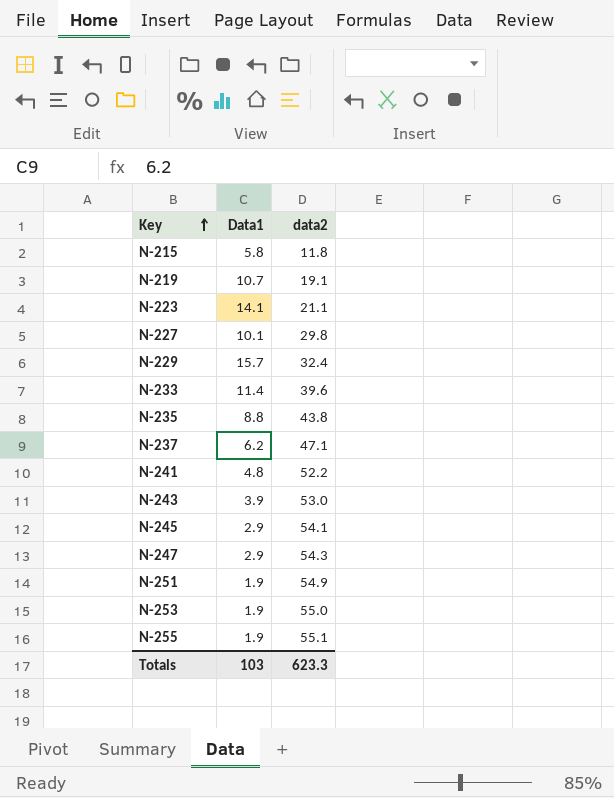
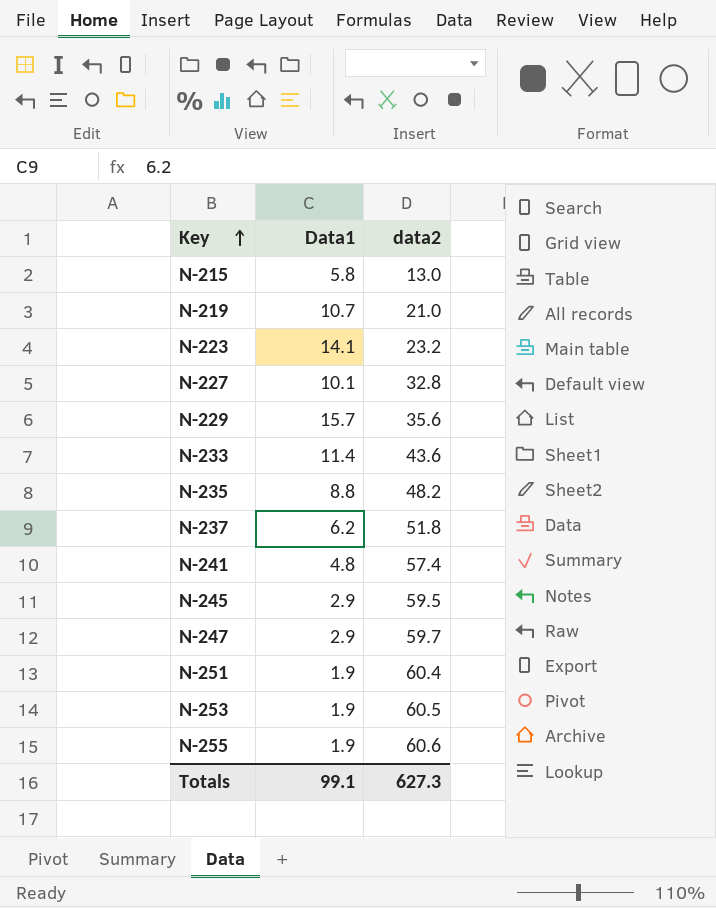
row N-243: 3.9 | 53.0 -> none
N-215 | data2: 11.8 -> 13.0
N-219 | data2: 19.1 -> 21.0
N-223 | data2: 21.1 -> 23.2
N-227 | data2: 29.8 -> 32.8
N-229 | data2: 32.4 -> 35.6
N-233 | data2: 39.6 -> 43.6
N-235 | data2: 43.8 -> 48.2
N-237 | data2: 47.1 -> 51.8
N-241 | data2: 52.2 -> 57.4
N-245 | data2: 54.1 -> 59.5
N-247 | data2: 54.3 -> 59.7
N-251 | data2: 54.9 -> 60.4
N-253 | data2: 55.0 -> 60.5
N-255 | data2: 55.1 -> 60.6
Totals | Data1: 103 -> 99.1
Totals | data2: 623.3 -> 627.3

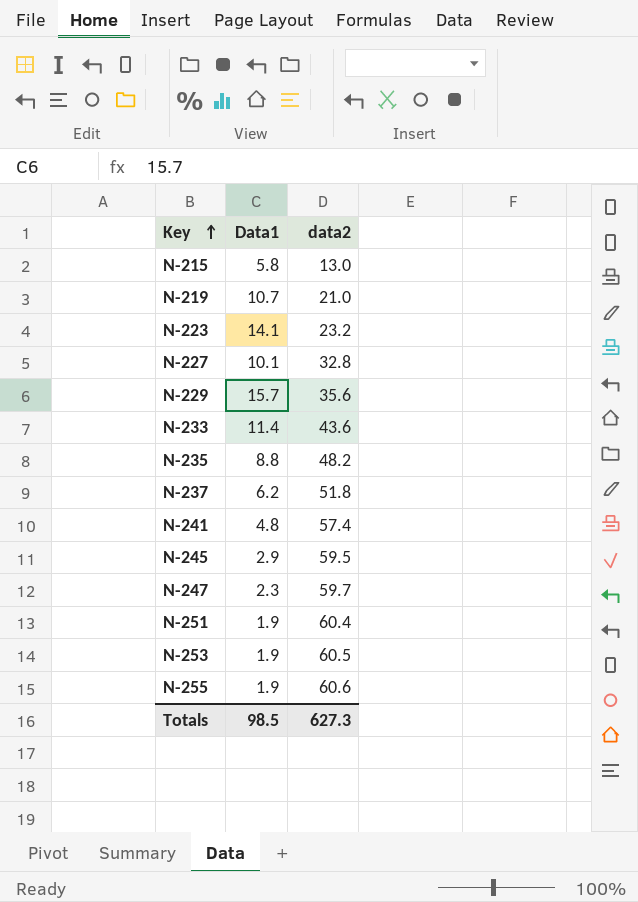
N-247 | Data1: 2.9 -> 2.3
Totals | Data1: 99.1 -> 98.5

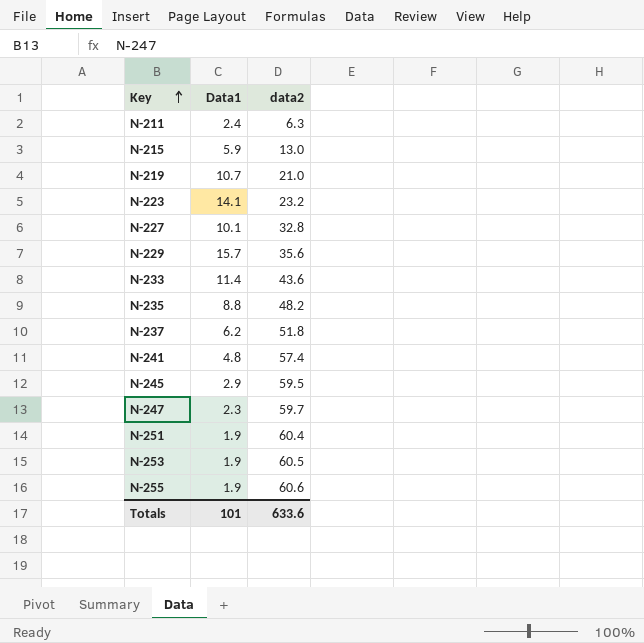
row N-211: none -> 2.4 | 6.3
N-215 | Data1: 5.8 -> 5.9
Totals | Data1: 98.5 -> 101
Totals | data2: 627.3 -> 633.6

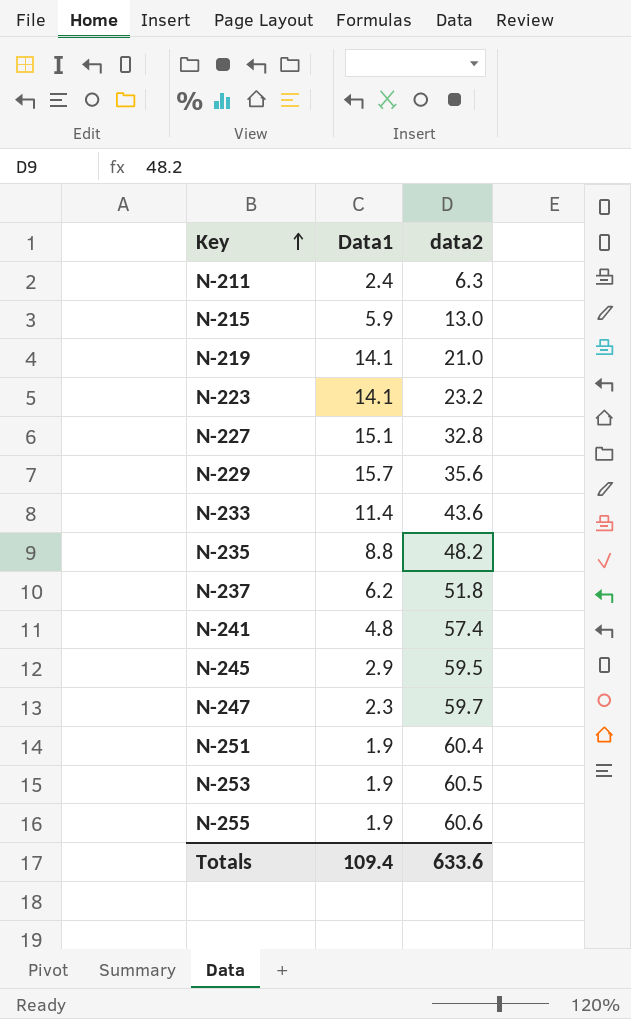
N-219 | Data1: 10.7 -> 14.1
N-227 | Data1: 10.1 -> 15.1
Totals | Data1: 101 -> 109.4

